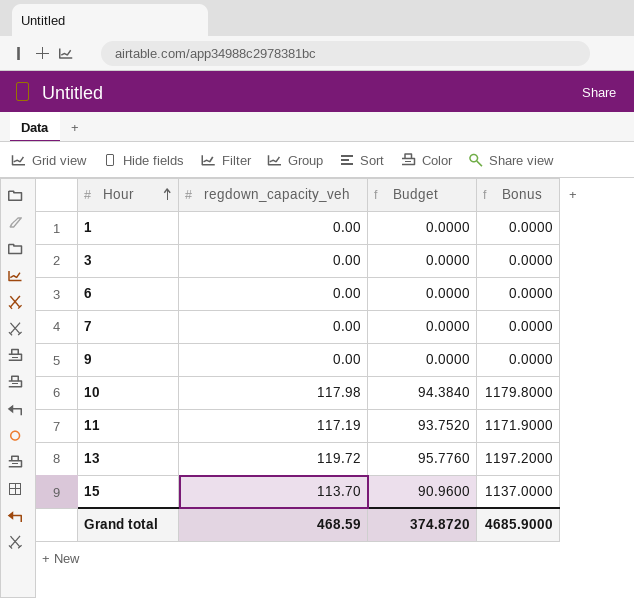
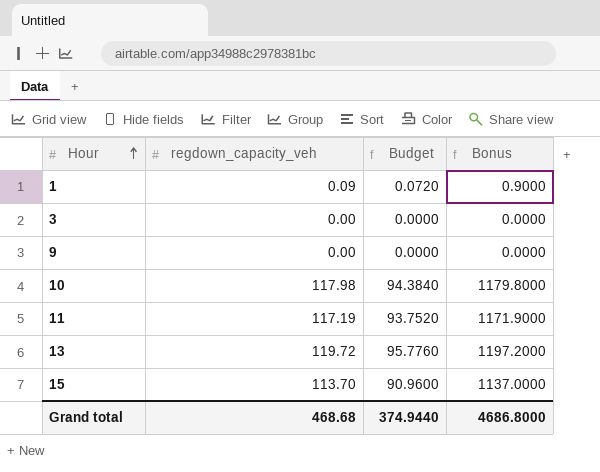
row 6: 0.00 | 0.0000 | 0.0000 -> none
row 7: 0.00 | 0.0000 | 0.0000 -> none
1 | regdown_capacity_veh: 0.00 -> 0.09
1 | Budget: 0.0000 -> 0.0720
1 | Bonus: 0.0000 -> 0.9000
Grand total | regdown_capacity_veh: 468.59 -> 468.68
Grand total | Budget: 374.8720 -> 374.9440
Grand total | Bonus: 4685.9000 -> 4686.8000

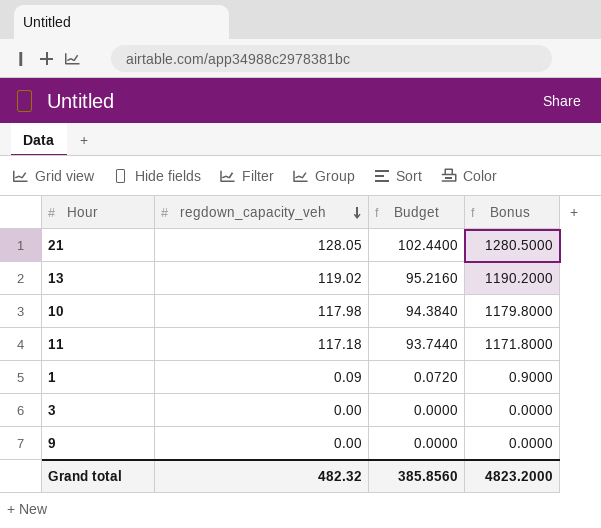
row order: Hour ascending -> regdown_capacity_veh descending
row 15: 113.70 | 90.9600 | 1137.0000 -> none
row 21: none -> 128.05 | 102.4400 | 1280.5000
13 | regdown_capacity_veh: 119.72 -> 119.02
13 | Budget: 95.7760 -> 95.2160
13 | Bonus: 1197.2000 -> 1190.2000
11 | regdown_capacity_veh: 117.19 -> 117.18
11 | Budget: 93.7520 -> 93.7440
11 | Bonus: 1171.9000 -> 1171.8000
Grand total | regdown_capacity_veh: 468.68 -> 482.32
Grand total | Budget: 374.9440 -> 385.8560
Grand total | Bonus: 4686.8000 -> 4823.2000

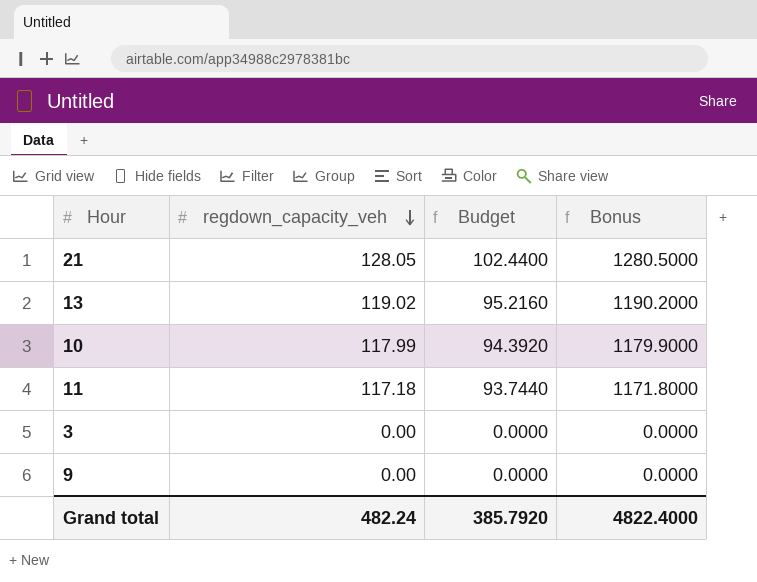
row 1: 0.09 | 0.0720 | 0.9000 -> none
10 | regdown_capacity_veh: 117.98 -> 117.99
10 | Budget: 94.3840 -> 94.3920
10 | Bonus: 1179.8000 -> 1179.9000
Grand total | regdown_capacity_veh: 482.32 -> 482.24
Grand total | Budget: 385.8560 -> 385.7920
Grand total | Bonus: 4823.2000 -> 4822.4000

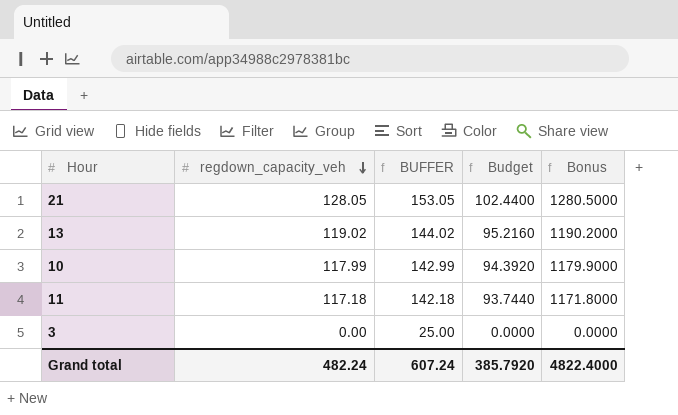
column BUFFER | formula: none -> [regdown_capacity_veh] + 25
row 9: 0.00 | 0.0000 | 0.0000 -> none

